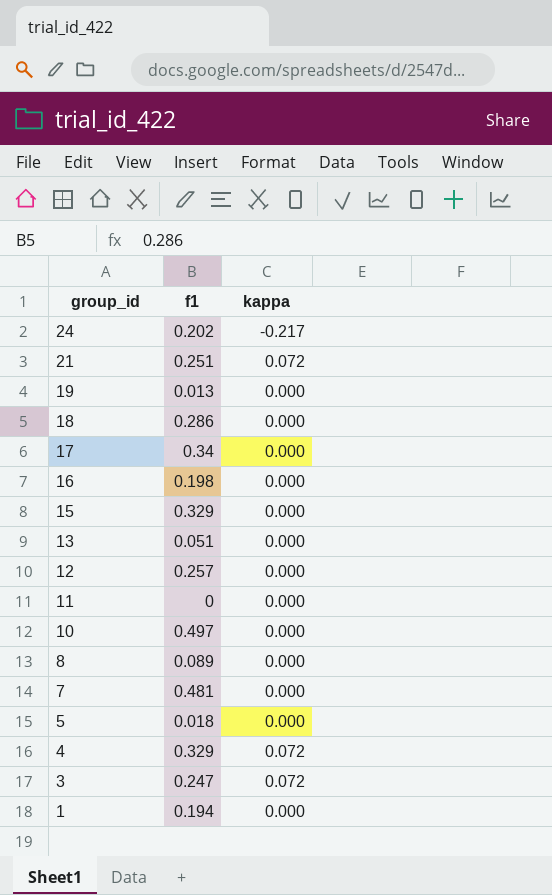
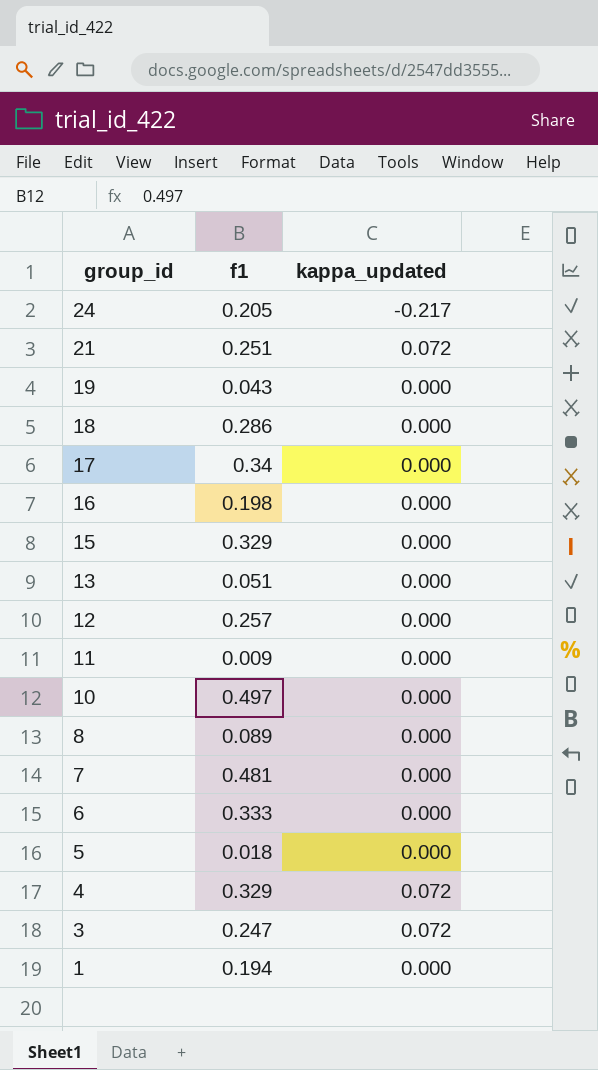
column name: kappa -> kappa_updated
24 | f1: 0.202 -> 0.205
19 | f1: 0.013 -> 0.043
11 | f1: 0 -> 0.009
row 6: none -> 0.333 | 0.000

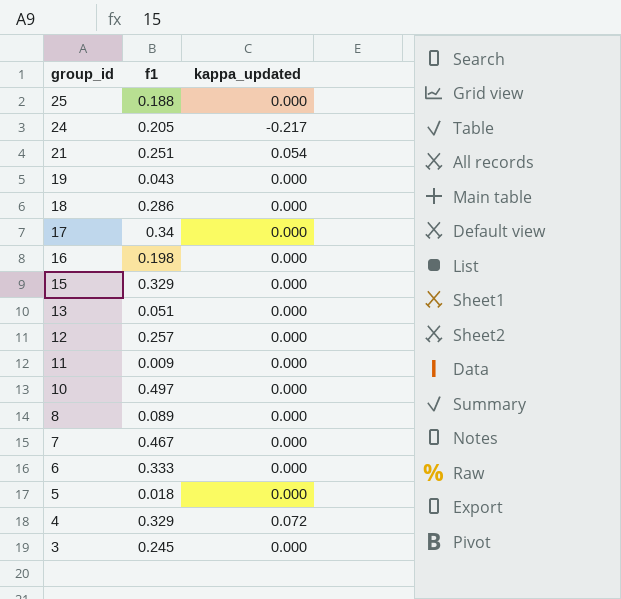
row 1: 0.194 | 0.000 -> none
row 25: none -> 0.188 | 0.000
21 | kappa_updated: 0.072 -> 0.054
7 | f1: 0.481 -> 0.467
3 | f1: 0.247 -> 0.245
3 | kappa_updated: 0.072 -> 0.000

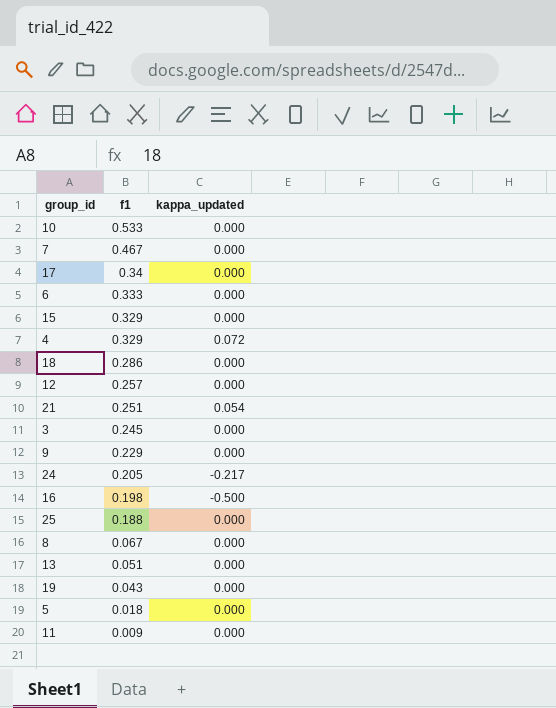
row order: group_id descending -> f1 descending
10 | f1: 0.497 -> 0.533
row 9: none -> 0.229 | 0.000
16 | kappa_updated: 0.000 -> -0.500
8 | f1: 0.089 -> 0.067

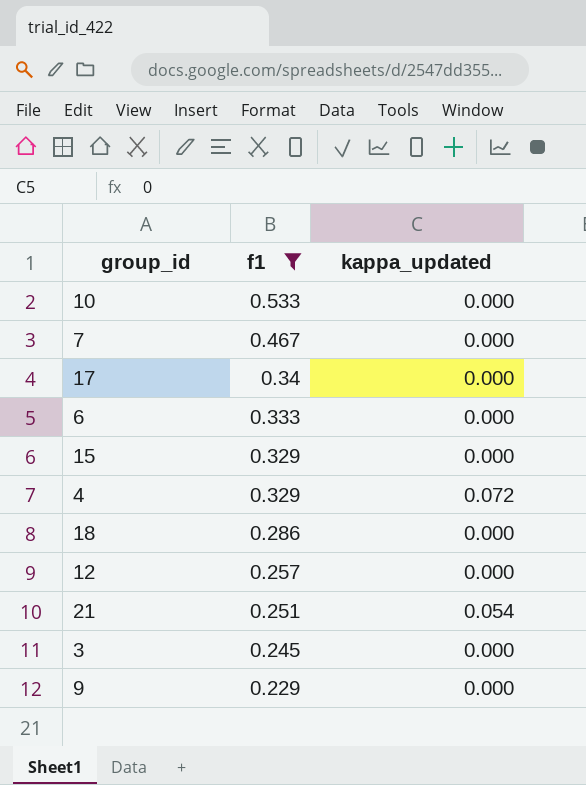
filter: none -> f1 >= 0.229

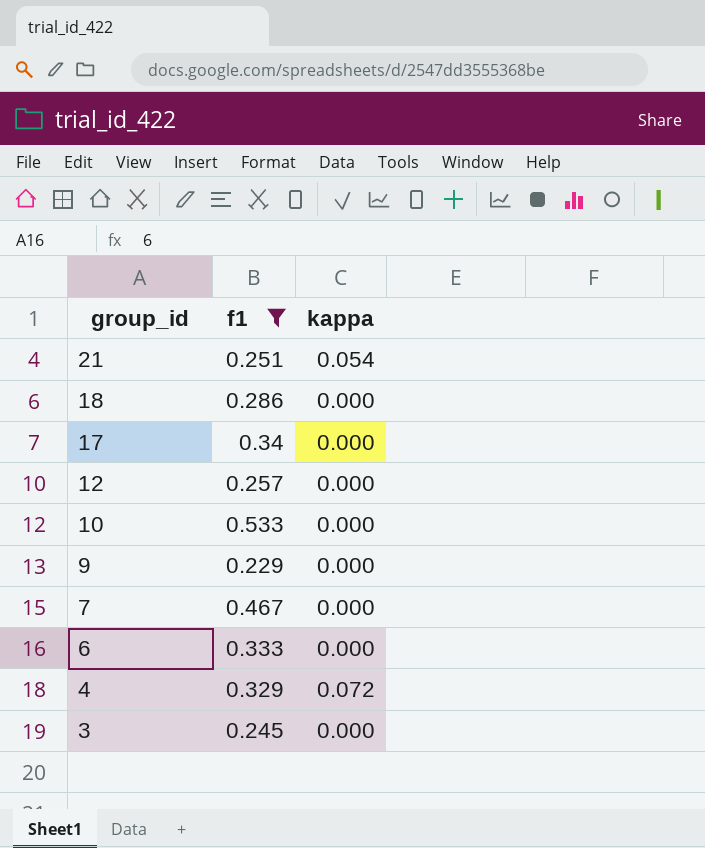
row order: f1 descending -> group_id descending
column name: kappa_updated -> kappa
row 15: 0.329 | 0.000 -> none

